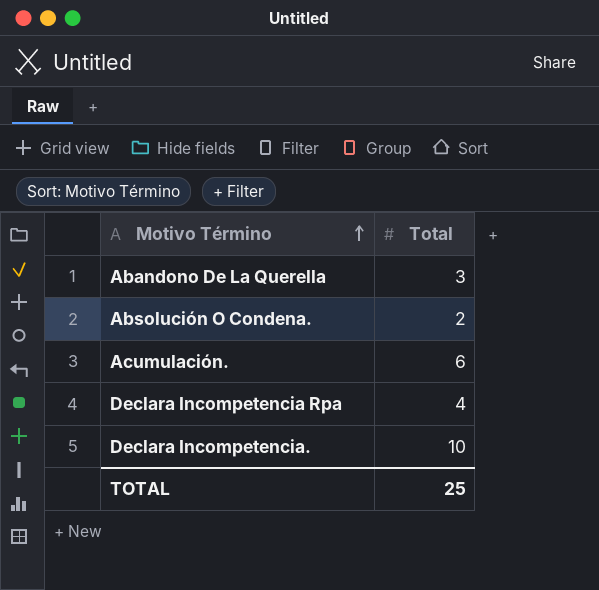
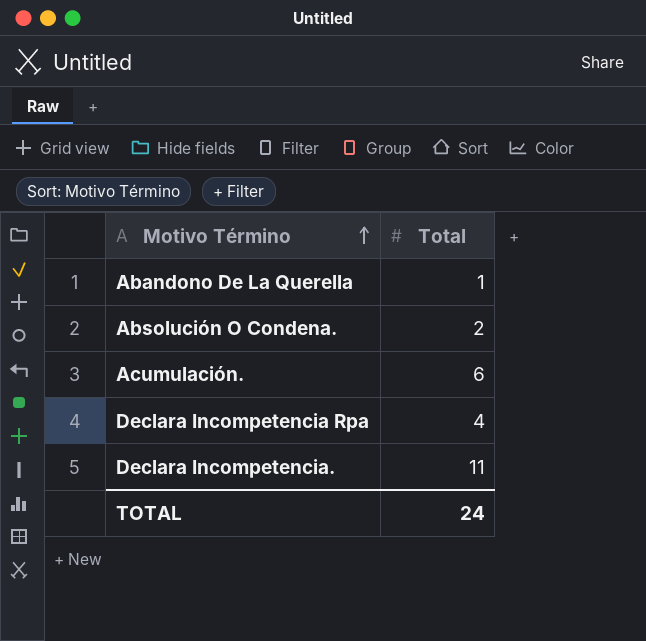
Abandono De La Querella | Total: 3 -> 1
Declara Incompetencia. | Total: 10 -> 11
TOTAL | Total: 25 -> 24

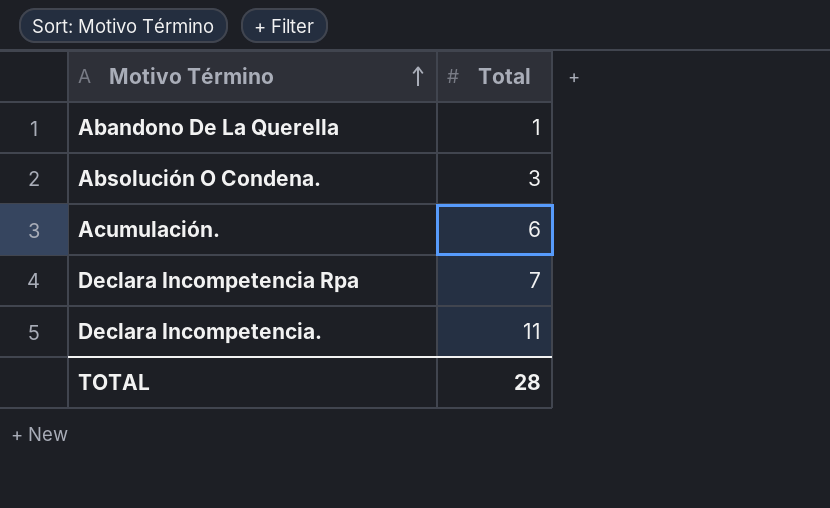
Absolución O Condena. | Total: 2 -> 3
Declara Incompetencia Rpa | Total: 4 -> 7
TOTAL | Total: 24 -> 28

